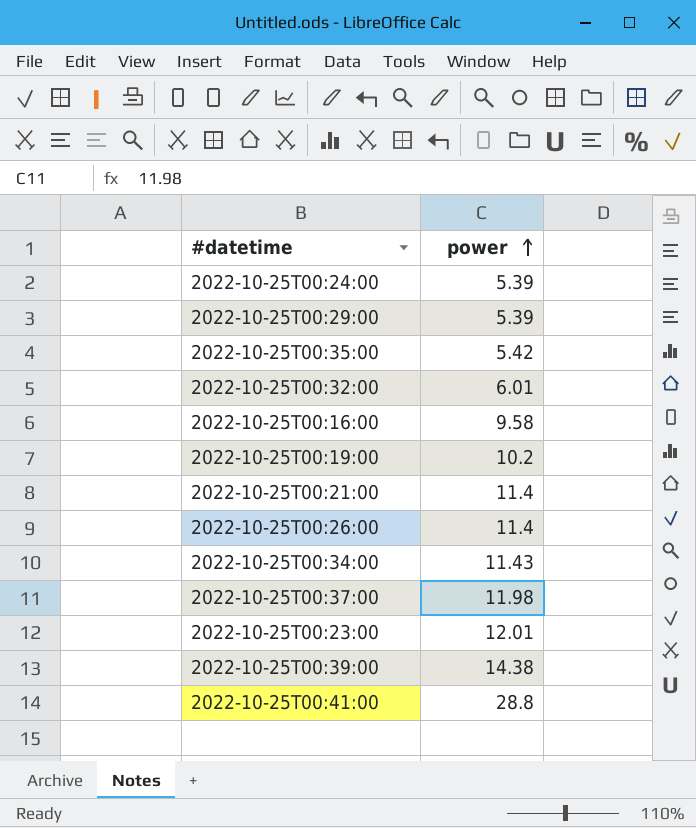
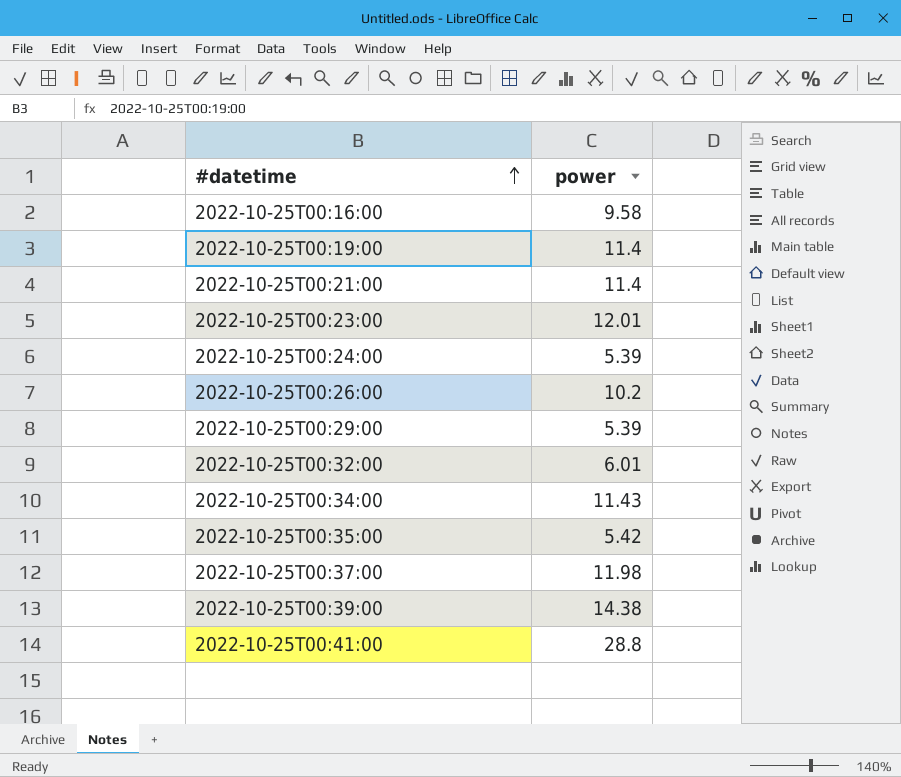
row order: power ascending -> #datetime ascending
2022-10-25T00:19:00 | power: 10.2 -> 11.4
2022-10-25T00:26:00 | power: 11.4 -> 10.2

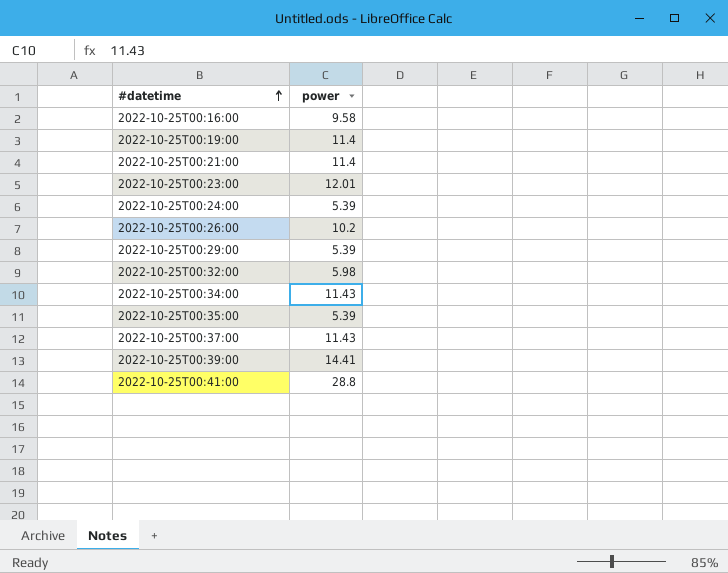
2022-10-25T00:32:00 | power: 6.01 -> 5.98
2022-10-25T00:35:00 | power: 5.42 -> 5.39
2022-10-25T00:37:00 | power: 11.98 -> 11.43
2022-10-25T00:39:00 | power: 14.38 -> 14.41

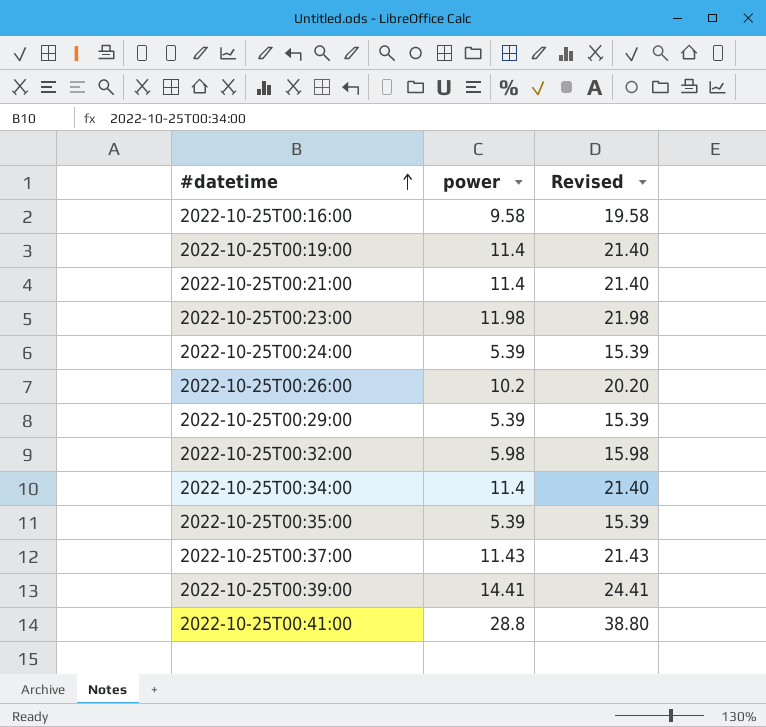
column Revised | formula: none -> [power] + 10
2022-10-25T00:23:00 | power: 12.01 -> 11.98
2022-10-25T00:34:00 | power: 11.43 -> 11.4

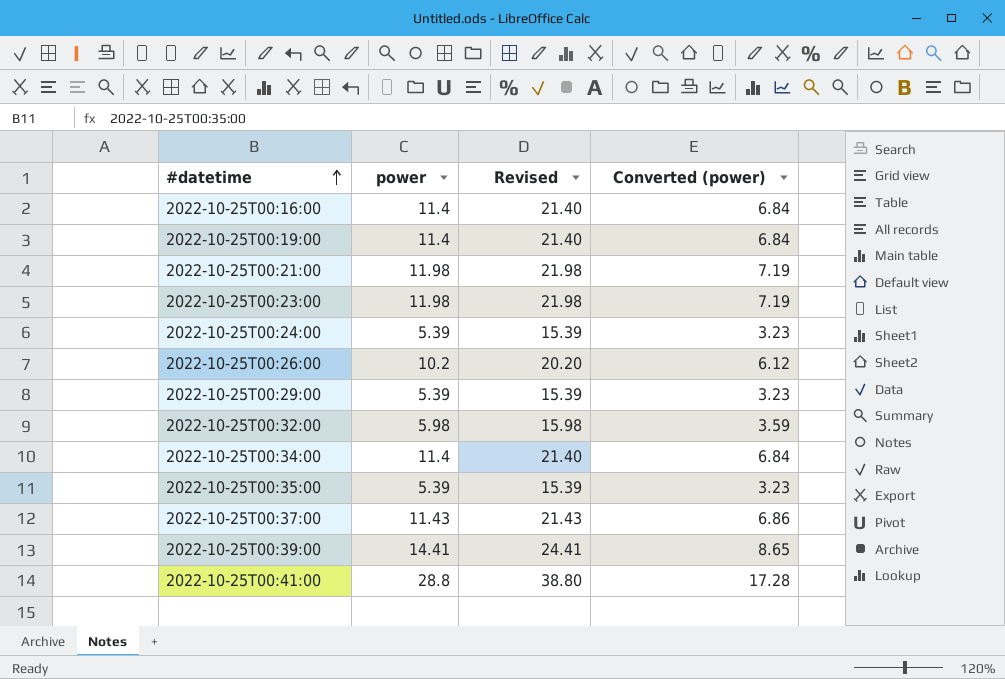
column Converted (power) | formula: none -> [power] * 0.6
2022-10-25T00:16:00 | power: 9.58 -> 11.4
2022-10-25T00:16:00 | Revised: 19.58 -> 21.40
2022-10-25T00:21:00 | power: 11.4 -> 11.98
2022-10-25T00:21:00 | Revised: 21.40 -> 21.98

